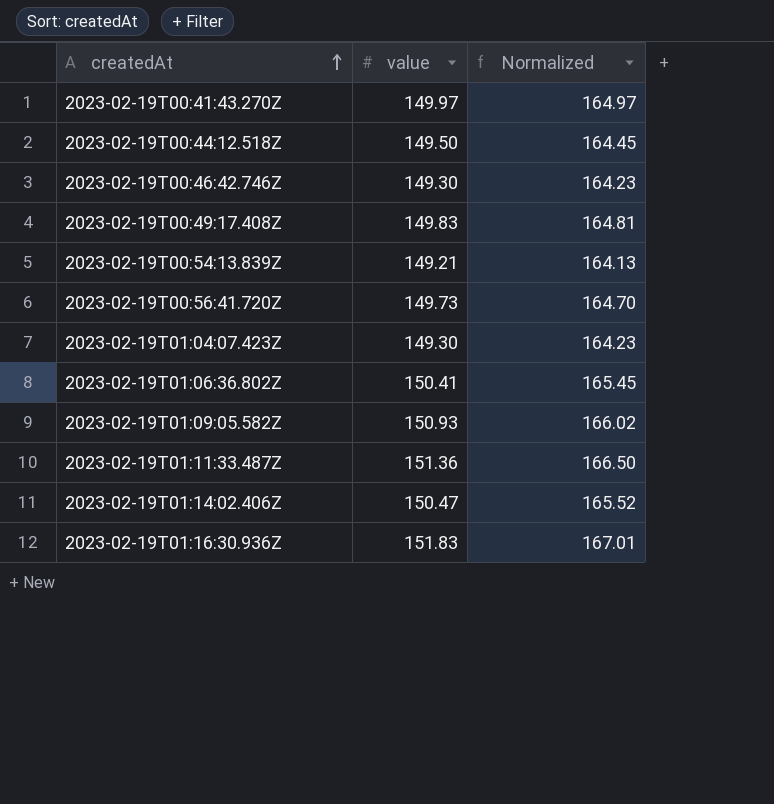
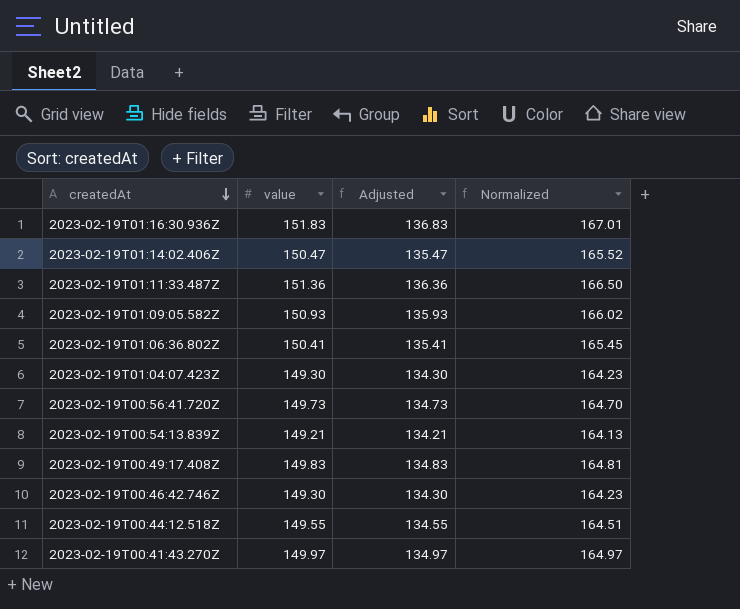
row order: createdAt ascending -> createdAt descending
column Adjusted | formula: none -> [value] - 15
2023-02-19T00:44:12.518Z | value: 149.50 -> 149.55
2023-02-19T00:44:12.518Z | Normalized: 164.45 -> 164.51

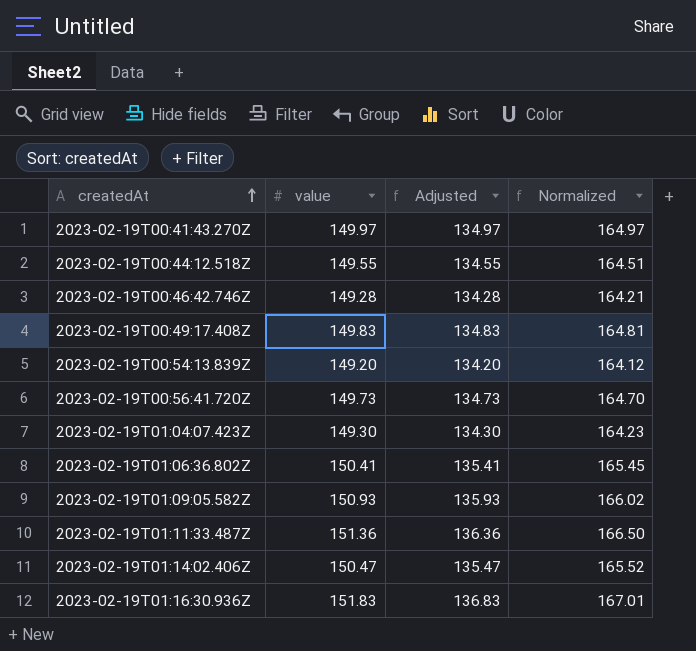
row order: createdAt descending -> createdAt ascending
2023-02-19T00:46:42.746Z | value: 149.30 -> 149.28
2023-02-19T00:46:42.746Z | Adjusted: 134.30 -> 134.28
2023-02-19T00:46:42.746Z | Normalized: 164.23 -> 164.21
2023-02-19T00:54:13.839Z | value: 149.21 -> 149.20
2023-02-19T00:54:13.839Z | Adjusted: 134.21 -> 134.20
2023-02-19T00:54:13.839Z | Normalized: 164.13 -> 164.12

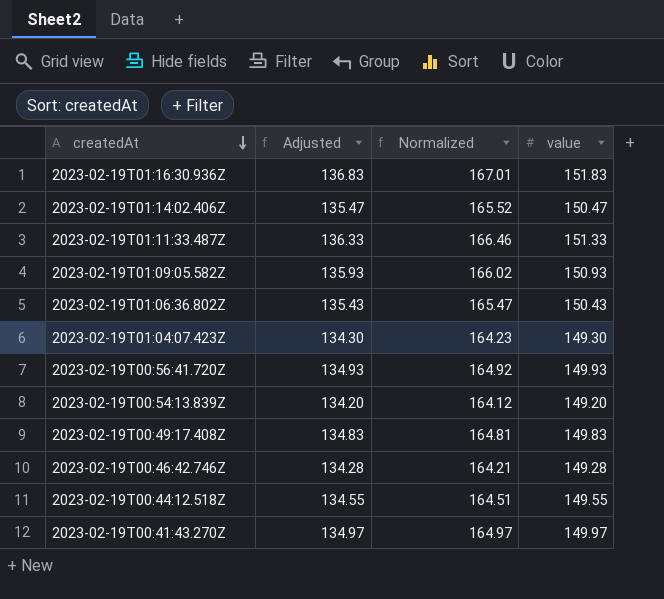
row order: createdAt ascending -> createdAt descending
column value | position: 2 -> 4
2023-02-19T01:11:33.487Z | Adjusted: 136.36 -> 136.33
2023-02-19T01:11:33.487Z | Normalized: 166.50 -> 166.46
2023-02-19T01:11:33.487Z | value: 151.36 -> 151.33
2023-02-19T01:06:36.802Z | Adjusted: 135.41 -> 135.43
2023-02-19T01:06:36.802Z | Normalized: 165.45 -> 165.47
2023-02-19T01:06:36.802Z | value: 150.41 -> 150.43
2023-02-19T00:56:41.720Z | Adjusted: 134.73 -> 134.93
2023-02-19T00:56:41.720Z | Normalized: 164.70 -> 164.92
2023-02-19T00:56:41.720Z | value: 149.73 -> 149.93

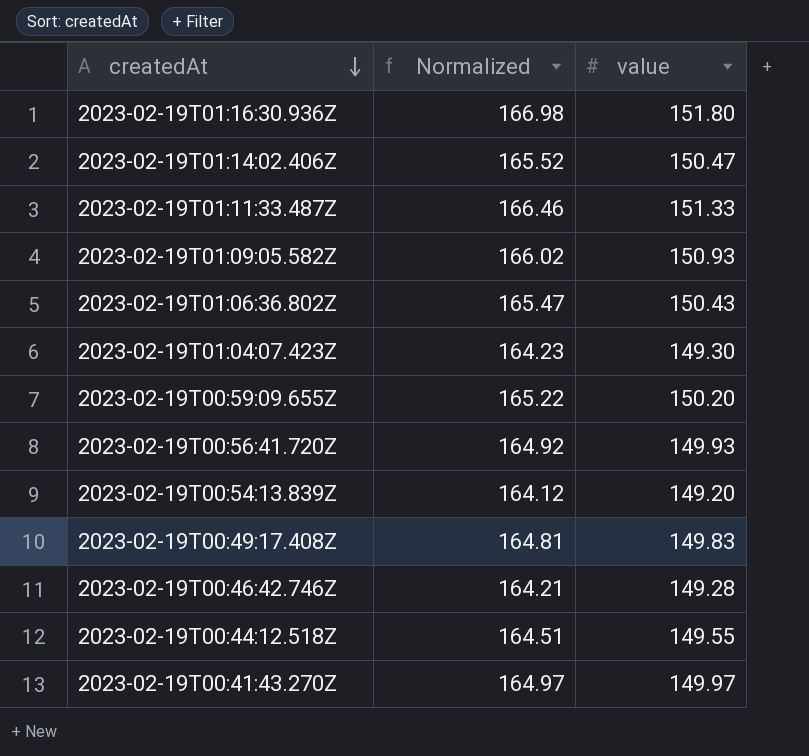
column Adjusted | formula: [value] - 15 -> none
2023-02-19T01:16:30.936Z | Normalized: 167.01 -> 166.98
2023-02-19T01:16:30.936Z | value: 151.83 -> 151.80
row 2023-02-19T00:59:09.655Z: none -> 165.22 | 150.20

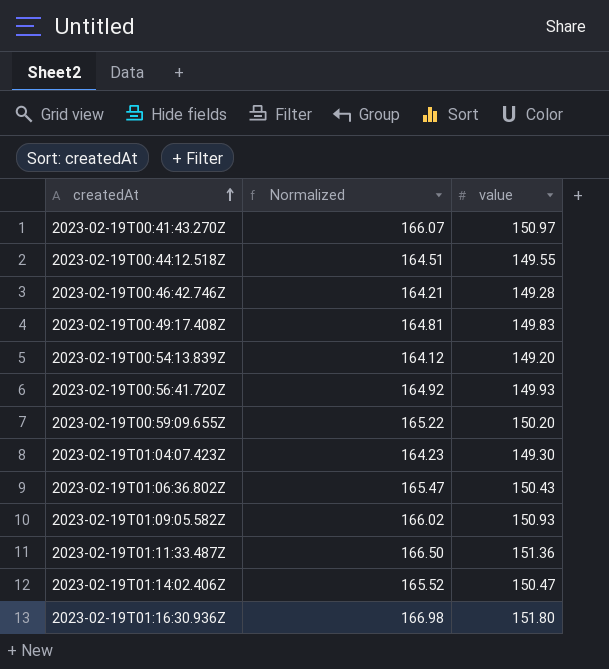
row order: createdAt descending -> createdAt ascending
2023-02-19T00:41:43.270Z | Normalized: 164.97 -> 166.07
2023-02-19T00:41:43.270Z | value: 149.97 -> 150.97
2023-02-19T01:11:33.487Z | Normalized: 166.46 -> 166.50
2023-02-19T01:11:33.487Z | value: 151.33 -> 151.36

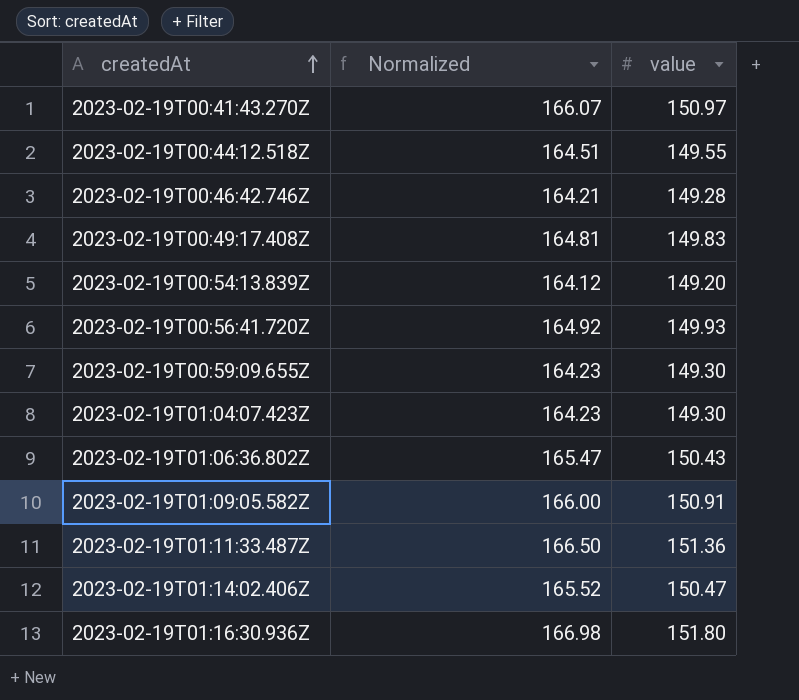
2023-02-19T00:59:09.655Z | Normalized: 165.22 -> 164.23
2023-02-19T00:59:09.655Z | value: 150.20 -> 149.30
2023-02-19T01:09:05.582Z | Normalized: 166.02 -> 166.00
2023-02-19T01:09:05.582Z | value: 150.93 -> 150.91

